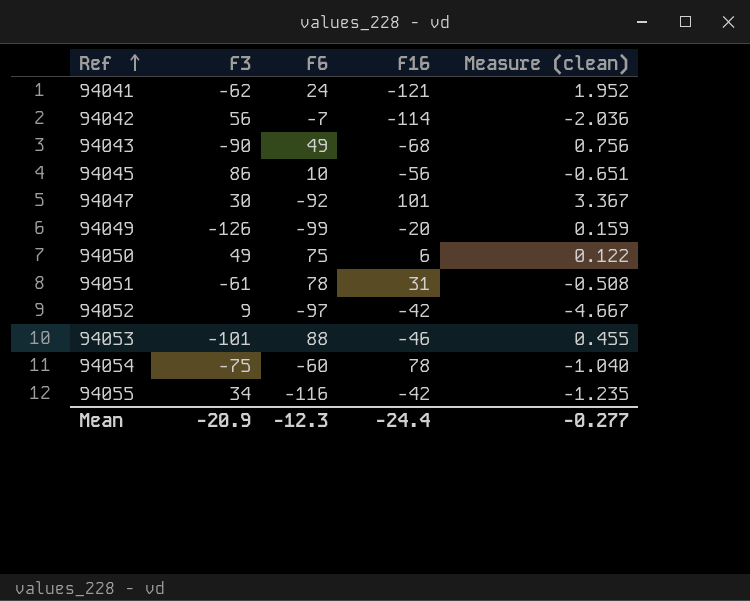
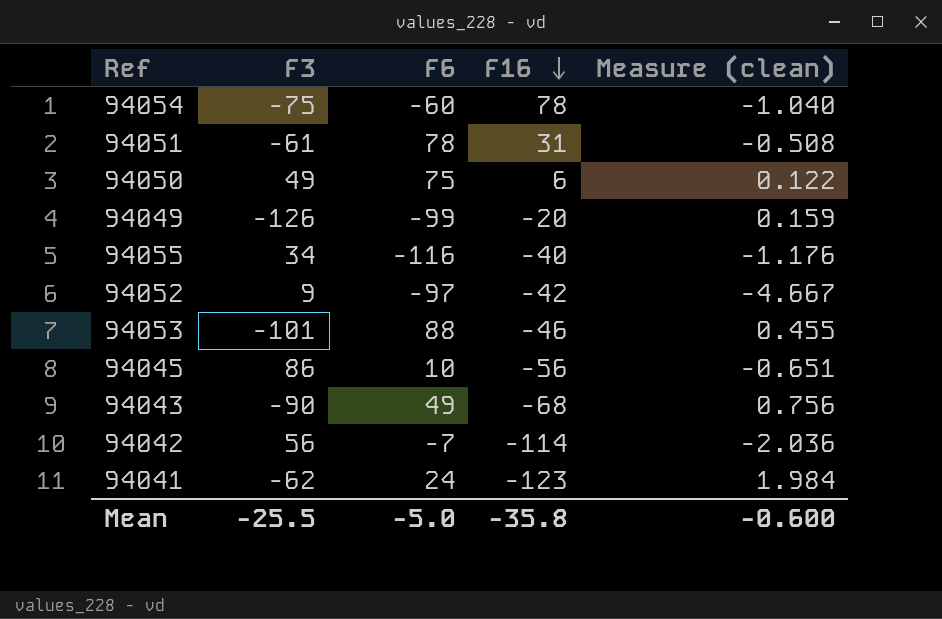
row order: Ref ascending -> F16 descending
row 94047: 30 | -92 | 101 | 3.367 -> none
94055 | F16: -42 -> -40
94055 | Measure (clean): -1.235 -> -1.176
94041 | F16: -121 -> -123
94041 | Measure (clean): 1.952 -> 1.984
Mean | F3: -20.9 -> -25.5
Mean | F6: -12.3 -> -5.0
Mean | F16: -24.4 -> -35.8
Mean | Measure (clean): -0.277 -> -0.600

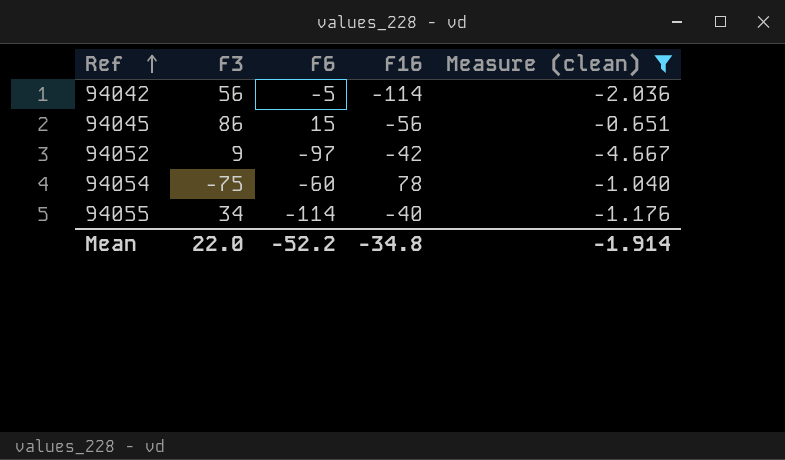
filter: none -> Measure (clean) <= -0.651
row order: F16 descending -> Ref ascending
94042 | F6: -7 -> -5
94045 | F6: 10 -> 15
94055 | F6: -116 -> -114
Mean | F3: -25.5 -> 22.0
Mean | F6: -5.0 -> -52.2
Mean | F16: -35.8 -> -34.8
Mean | Measure (clean): -0.600 -> -1.914

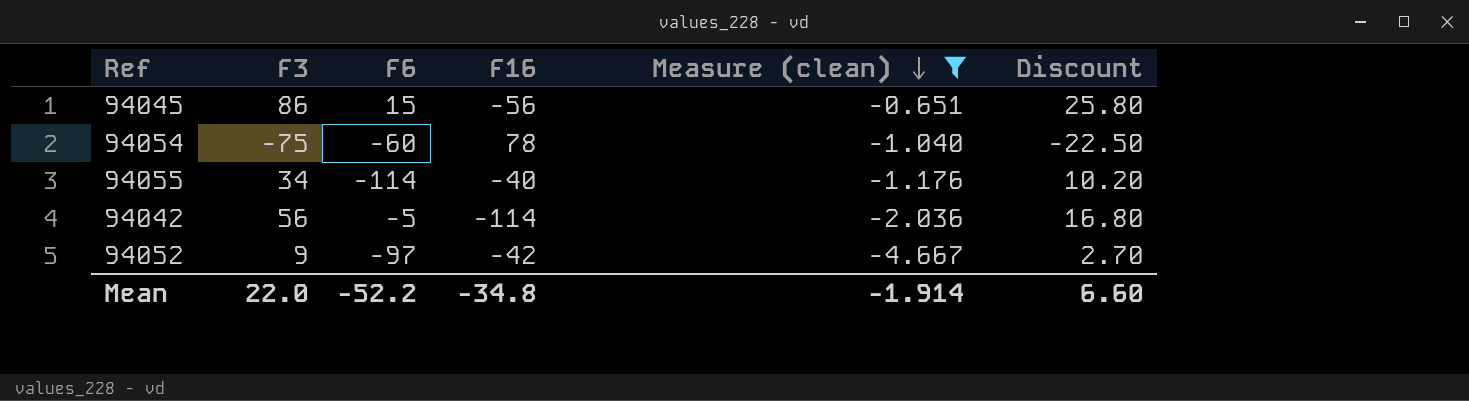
row order: Ref ascending -> Measure (clean) descending
column Discount | formula: none -> [F3] * 0.3

